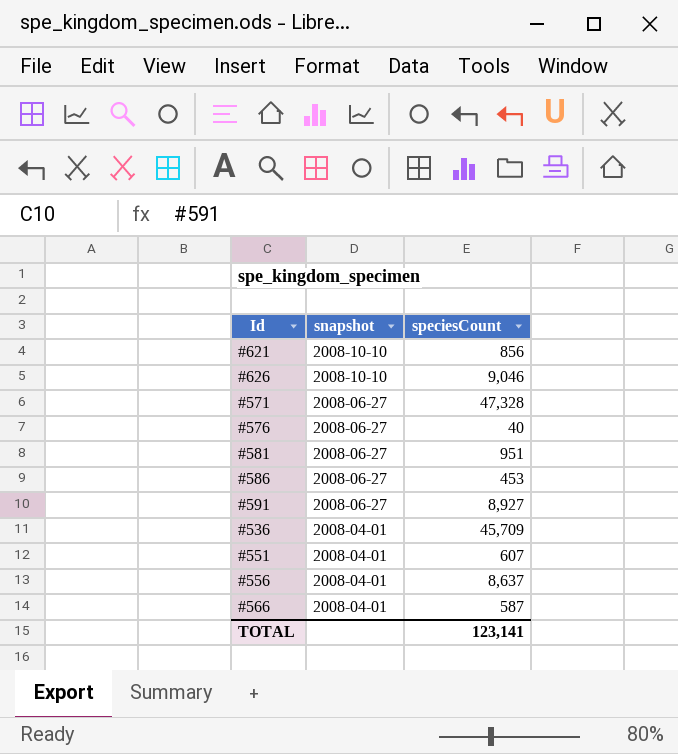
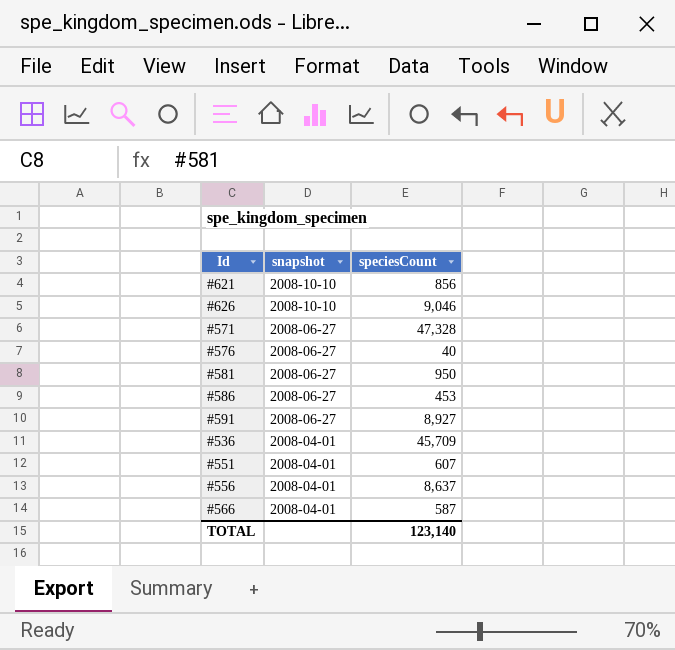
#581 | speciesCount: 951 -> 950
TOTAL | speciesCount: 123,141 -> 123,140

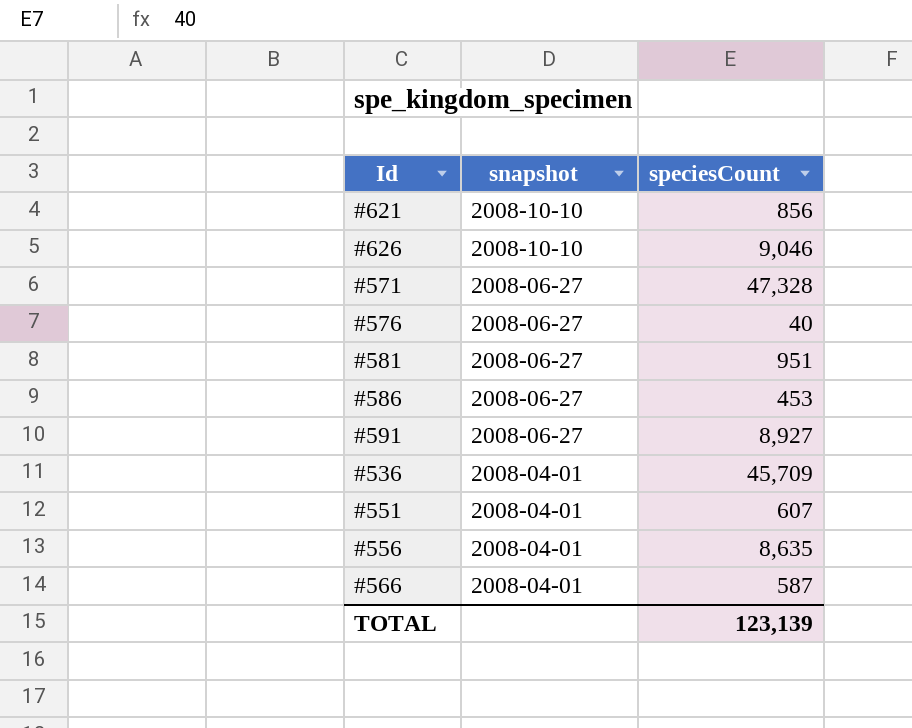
#581 | speciesCount: 950 -> 951
#556 | speciesCount: 8,637 -> 8,635
TOTAL | speciesCount: 123,140 -> 123,139

